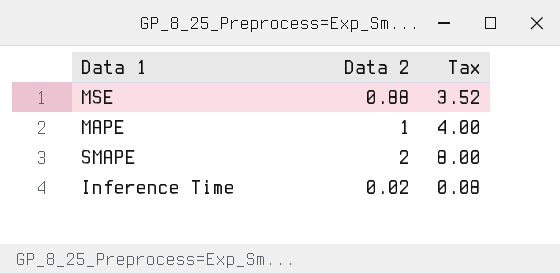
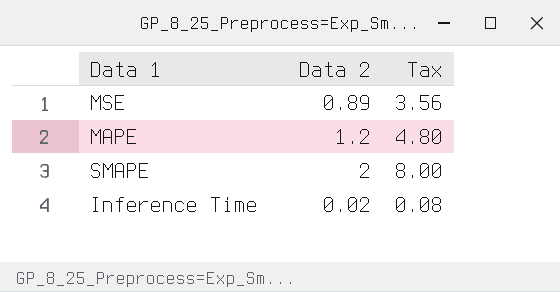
MSE | Data 2: 0.88 -> 0.89
MSE | Tax: 3.52 -> 3.56
MAPE | Data 2: 1 -> 1.2
MAPE | Tax: 4.00 -> 4.80

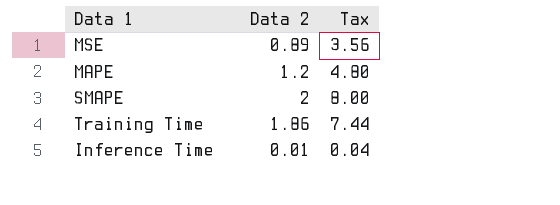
row Training Time: none -> 1.86 | 7.44
Inference Time | Data 2: 0.02 -> 0.01
Inference Time | Tax: 0.08 -> 0.04

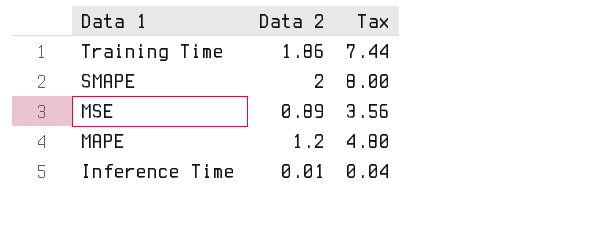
row order: none -> Data 1 descending

